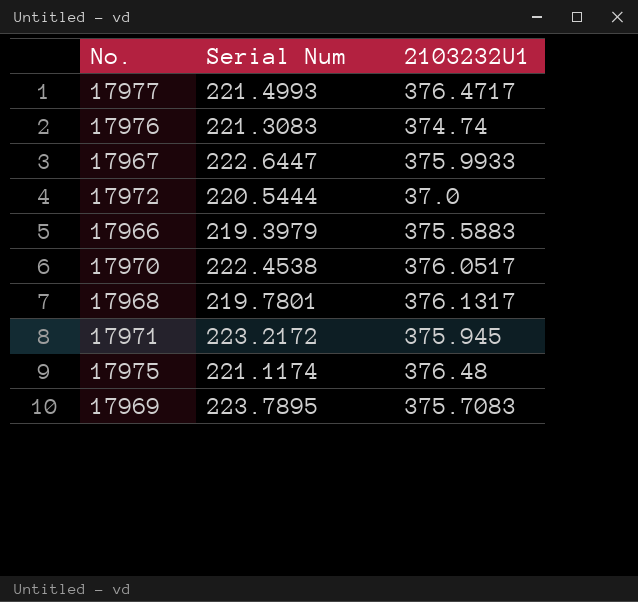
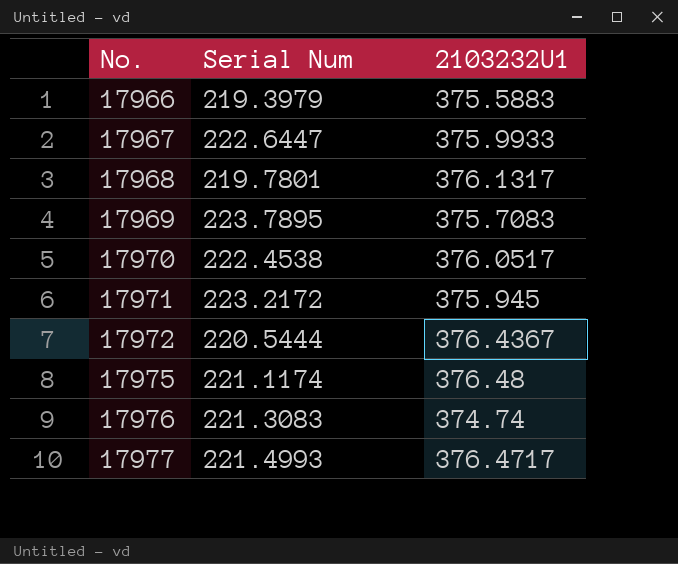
row order: none -> No. ascending
17972 | 2103232U1: 37.0 -> 376.4367

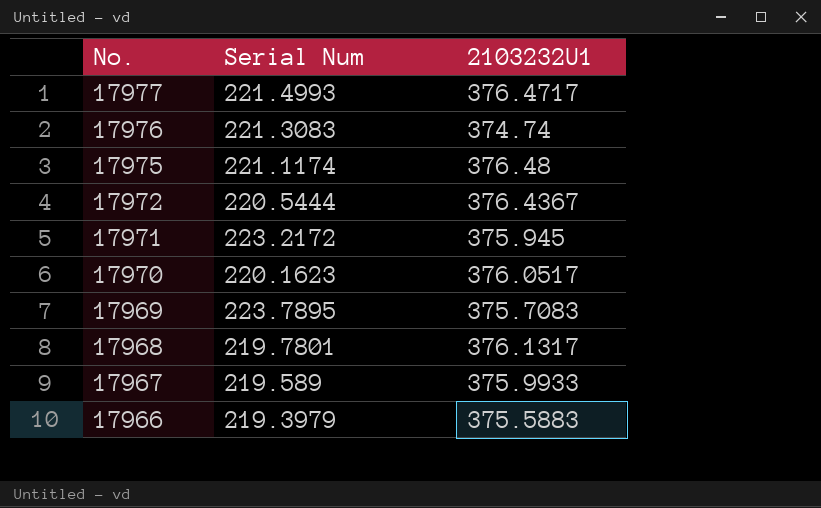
row order: No. ascending -> No. descending
17970 | Serial Num: 222.4538 -> 220.1623
17967 | Serial Num: 222.6447 -> 219.589

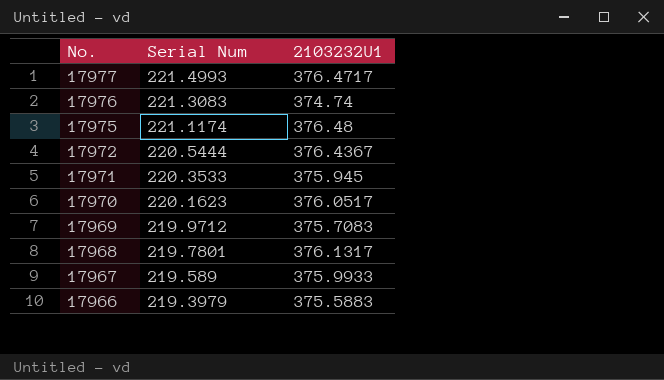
17971 | Serial Num: 223.2172 -> 220.3533
17969 | Serial Num: 223.7895 -> 219.9712

